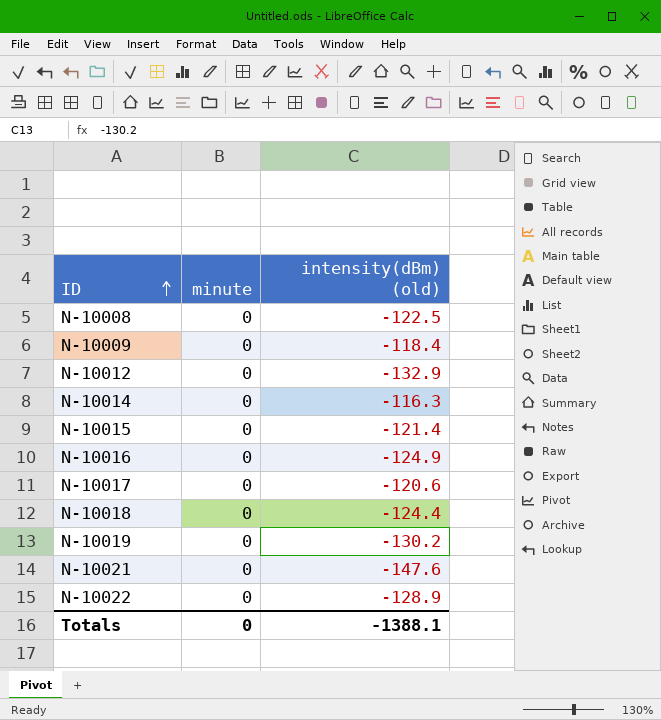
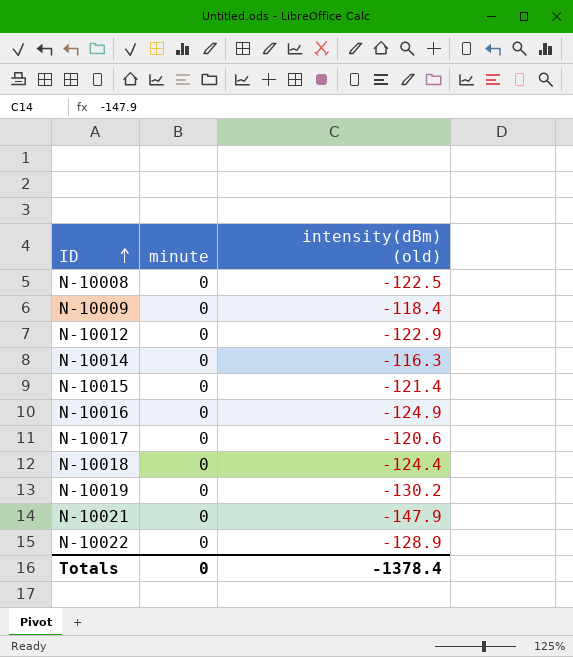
N-10012 | intensity(dBm) (old): -132.9 -> -122.9
N-10021 | intensity(dBm) (old): -147.6 -> -147.9
Totals | intensity(dBm) (old): -1388.1 -> -1378.4

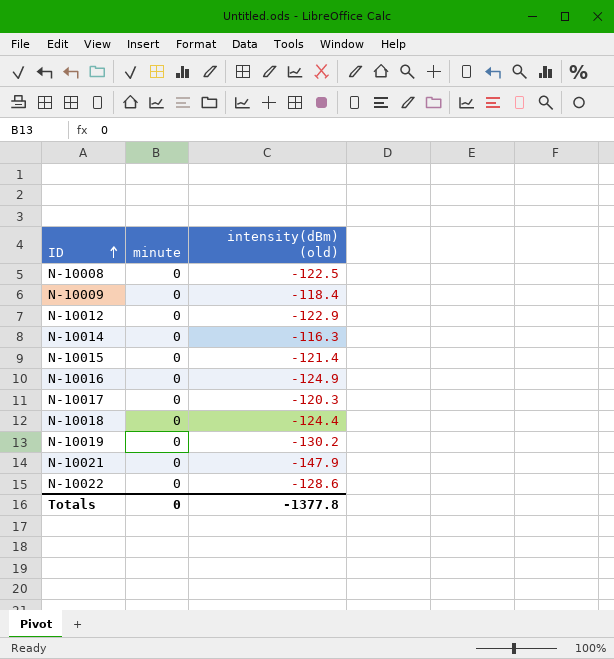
N-10017 | intensity(dBm) (old): -120.6 -> -120.3
N-10022 | intensity(dBm) (old): -128.9 -> -128.6
Totals | intensity(dBm) (old): -1378.4 -> -1377.8

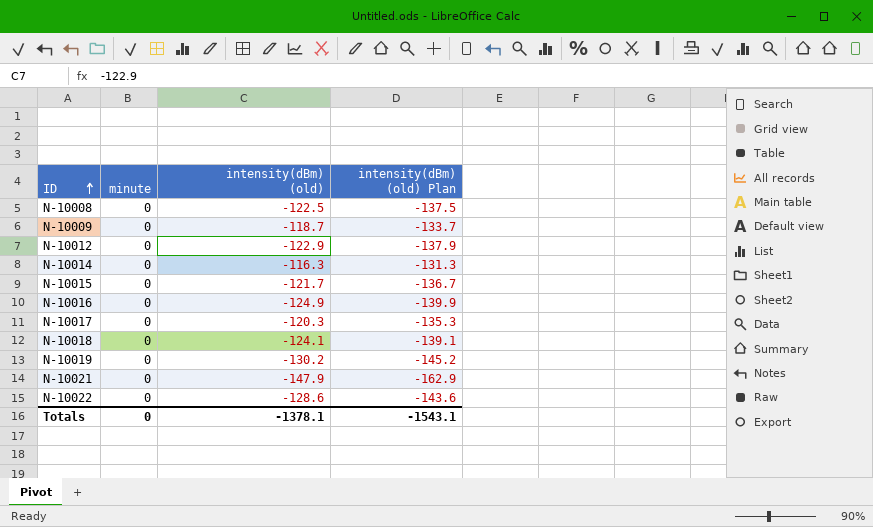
column intensity(dBm) (old) Plan | formula: none -> [intensity(dBm) (old)] - 15
N-10009 | intensity(dBm) (old): -118.4 -> -118.7
N-10015 | intensity(dBm) (old): -121.4 -> -121.7
N-10018 | intensity(dBm) (old): -124.4 -> -124.1
Totals | intensity(dBm) (old): -1377.8 -> -1378.1

